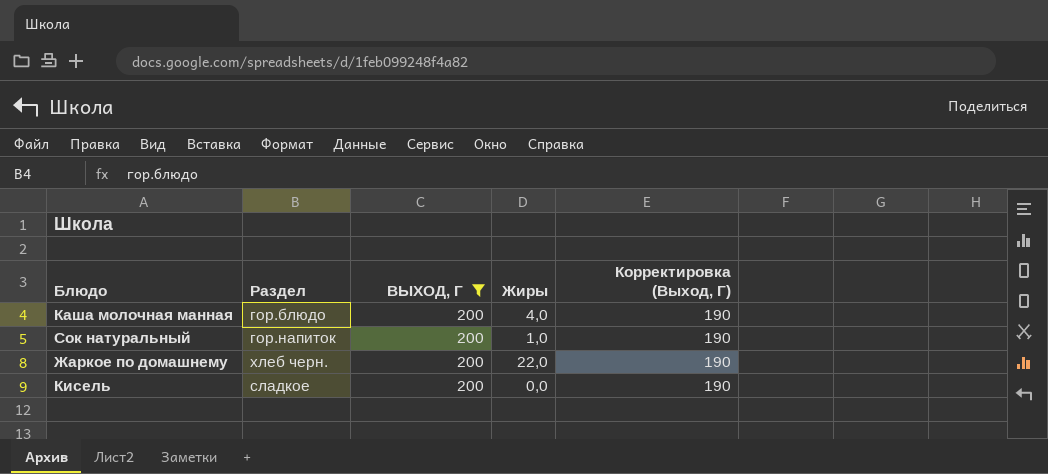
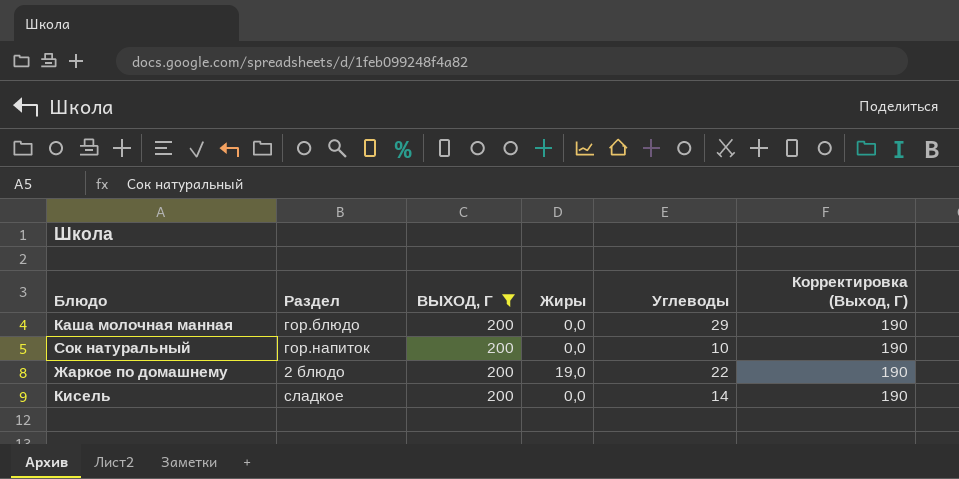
column Углеводы | position: none -> 5
Каша молочная манная | Жиры: 4,0 -> 0,0
Сок натуральный | Жиры: 1,0 -> 0,0
Жаркое по домашнему | Раздел: хлеб черн. -> 2 блюдо
Жаркое по домашнему | Жиры: 22,0 -> 19,0

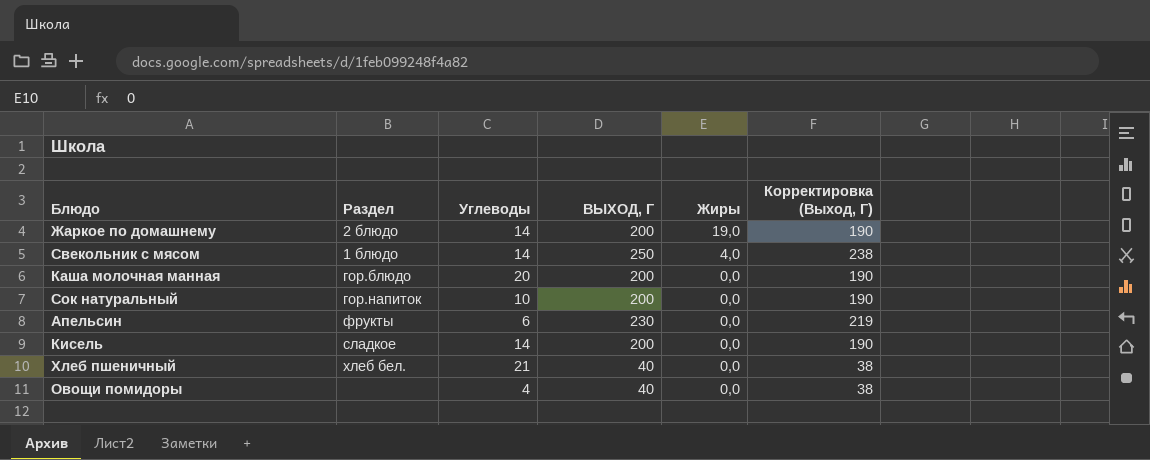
filter: ВЫХОД, Г = 200 -> none
row order: none -> Жиры descending
column Углеводы | position: 5 -> 3
Жаркое по домашнему | Углеводы: 22 -> 14
Каша молочная манная | Углеводы: 29 -> 20

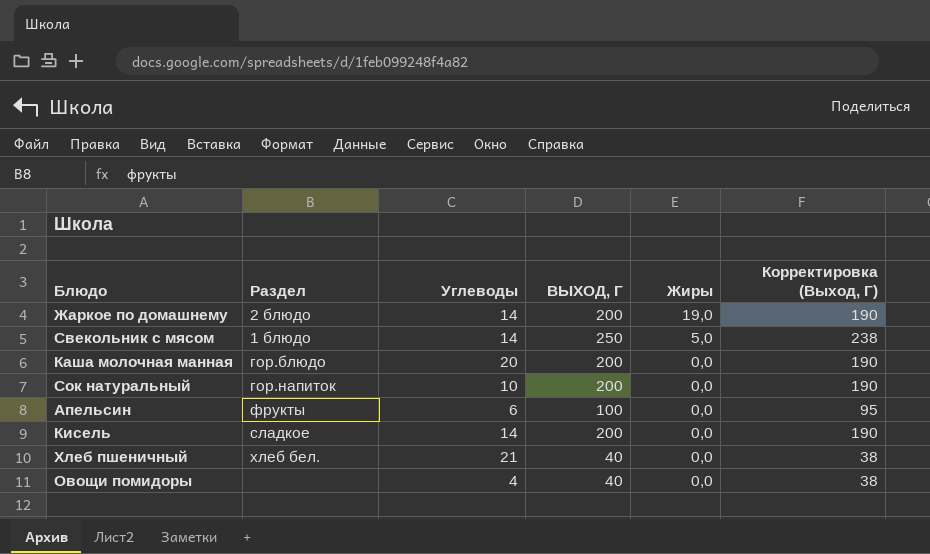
Свекольник с мясом | Жиры: 4,0 -> 5,0
Апельсин | ВЫХОД, Г: 230 -> 100
Апельсин | Корректировка (Выход, Г): 219 -> 95

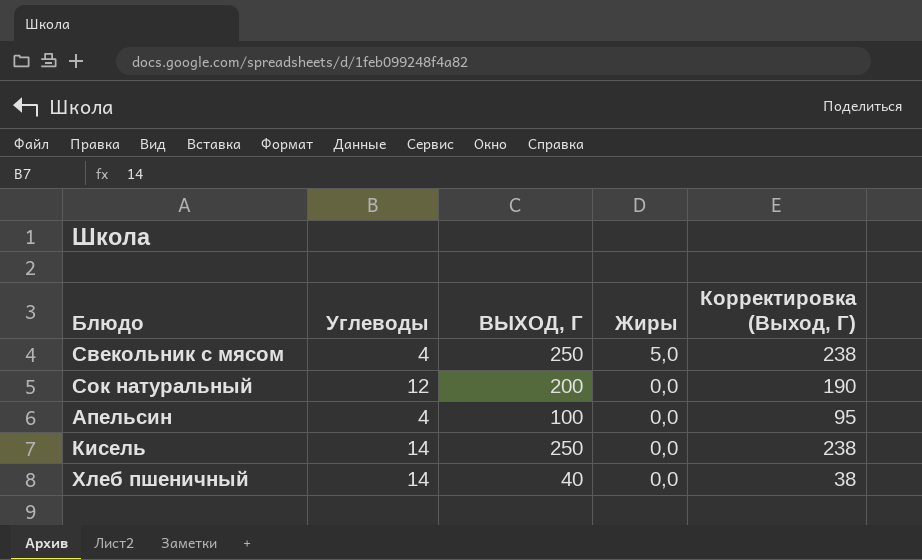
column Раздел | position: 2 -> none
row Жаркое по домашнему: 2 блюдо | 14 | 200 | 19,0 | 190 -> none
row Каша молочная манная: гор.блюдо | 20 | 200 | 0,0 | 190 -> none
row Овощи помидоры: none | 4 | 40 | 0,0 | 38 -> none
Свекольник с мясом | Углеводы: 14 -> 4
Сок натуральный | Углеводы: 10 -> 12
Апельсин | Углеводы: 6 -> 4
Кисель | ВЫХОД, Г: 200 -> 250
Кисель | Корректировка (Выход, Г): 190 -> 238
Хлеб пшеничный | Углеводы: 21 -> 14

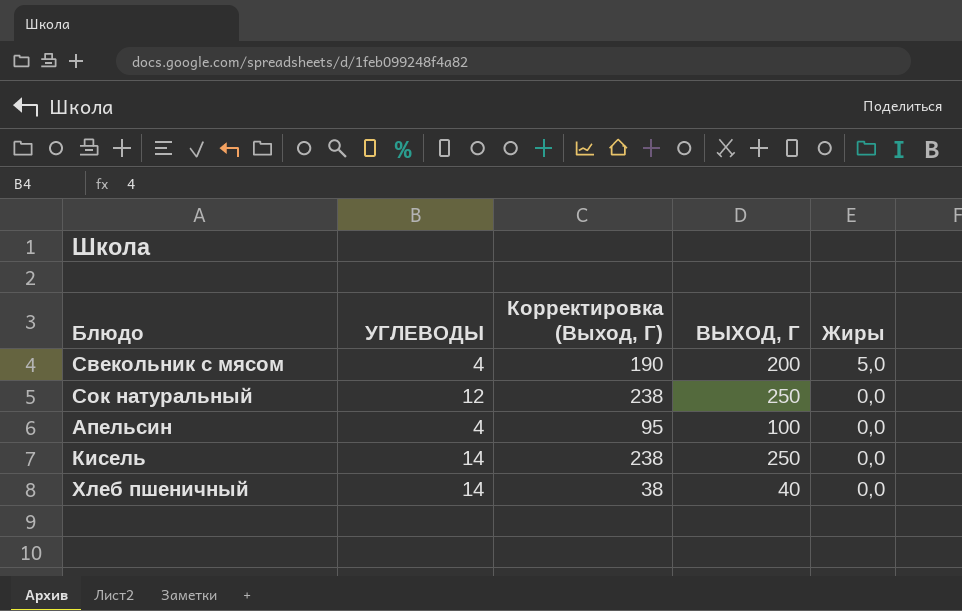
column name: Углеводы -> УГЛЕВОДЫ
column Корректировка (Выход, Г) | position: 5 -> 3
Свекольник с мясом | Корректировка (Выход, Г): 238 -> 190
Свекольник с мясом | ВЫХОД, Г: 250 -> 200
Сок натуральный | Корректировка (Выход, Г): 190 -> 238
Сок натуральный | ВЫХОД, Г: 200 -> 250

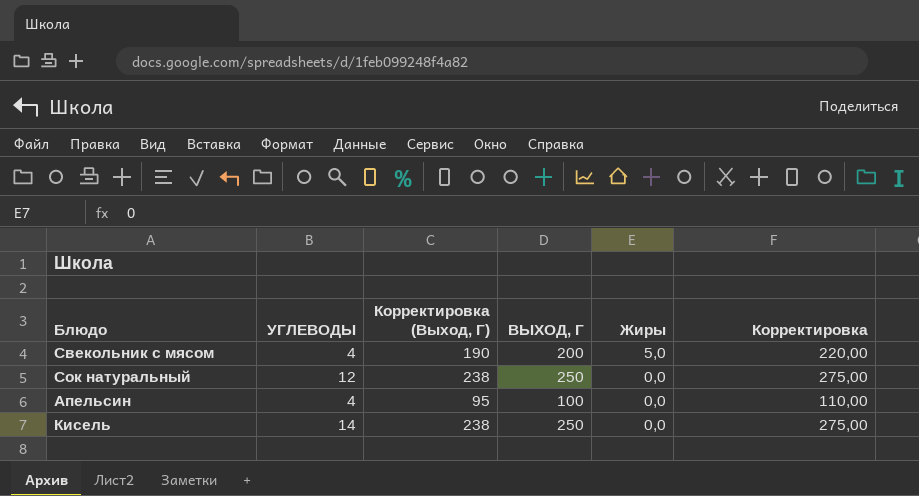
column Корректировка | formula: none -> [ВЫХОД, Г] * 1,1
row Хлеб пшеничный: 14 | 38 | 40 | 0,0 -> none

